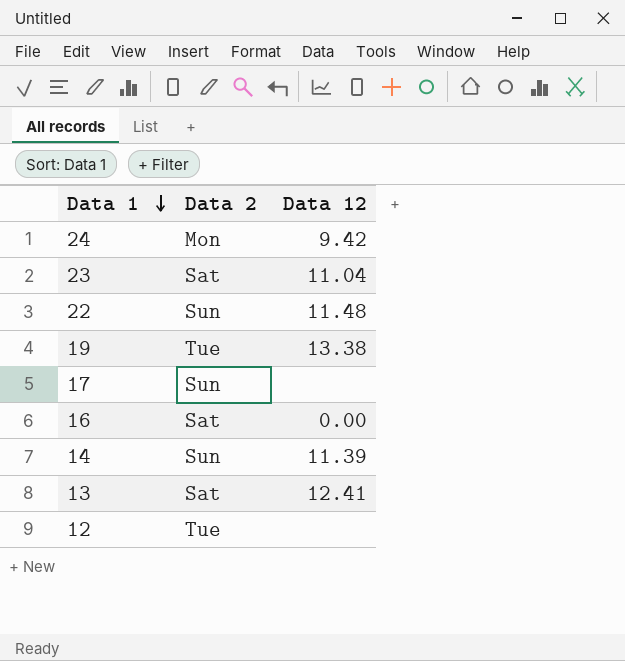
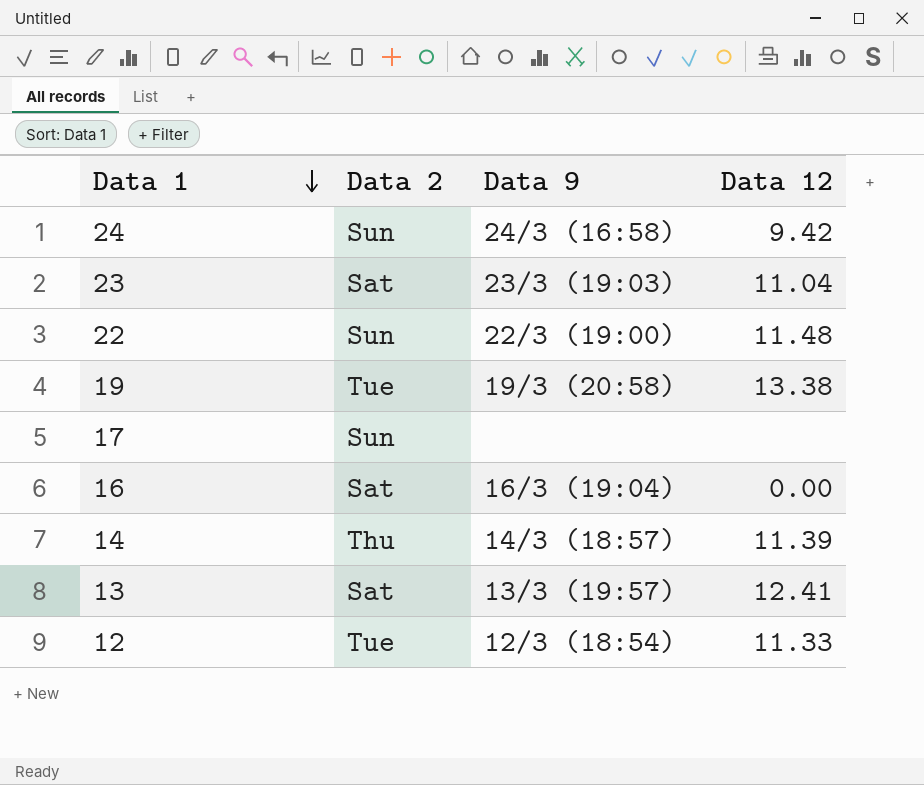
column Data 9 | position: none -> 3
24 | Data 2: Mon -> Sun
14 | Data 2: Sun -> Thu
12 | Data 12: none -> 11.33

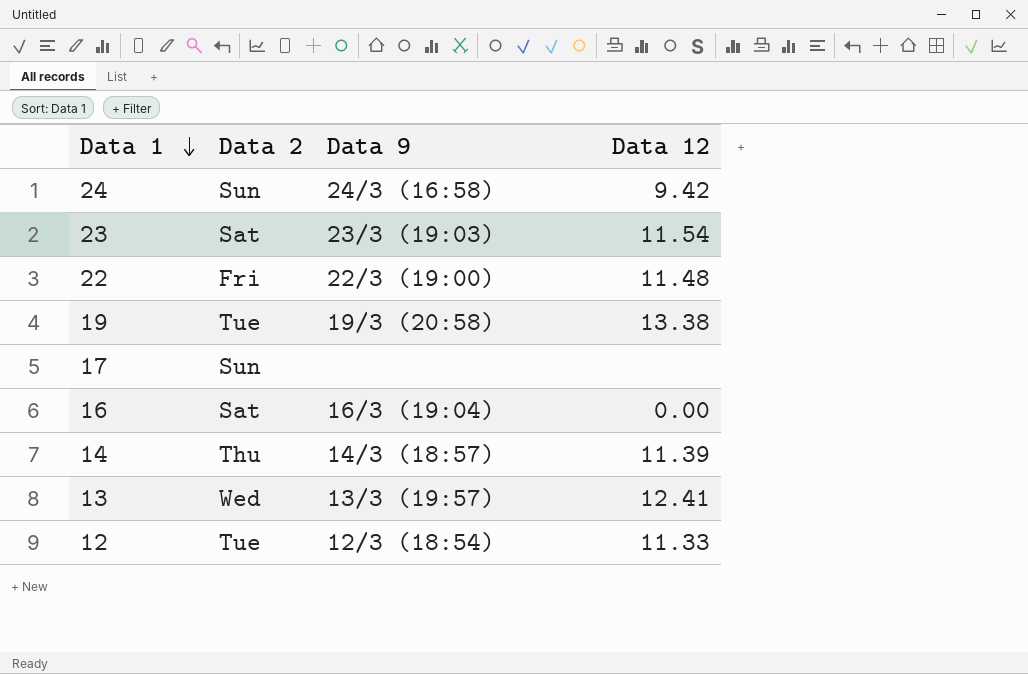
23 | Data 12: 11.04 -> 11.54
22 | Data 2: Sun -> Fri
13 | Data 2: Sat -> Wed

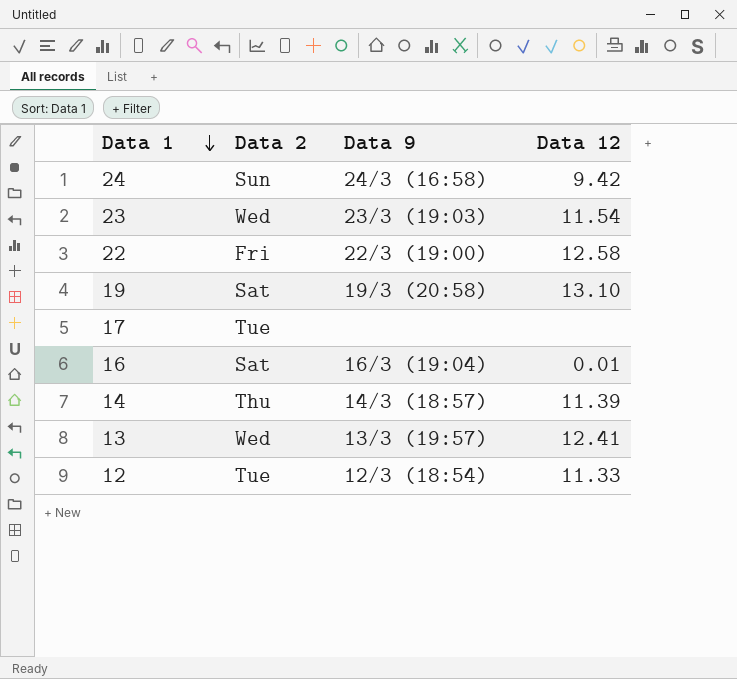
23 | Data 2: Sat -> Wed
22 | Data 12: 11.48 -> 12.58
19 | Data 2: Tue -> Sat
19 | Data 12: 13.38 -> 13.10
17 | Data 2: Sun -> Tue
16 | Data 12: 0.00 -> 0.01

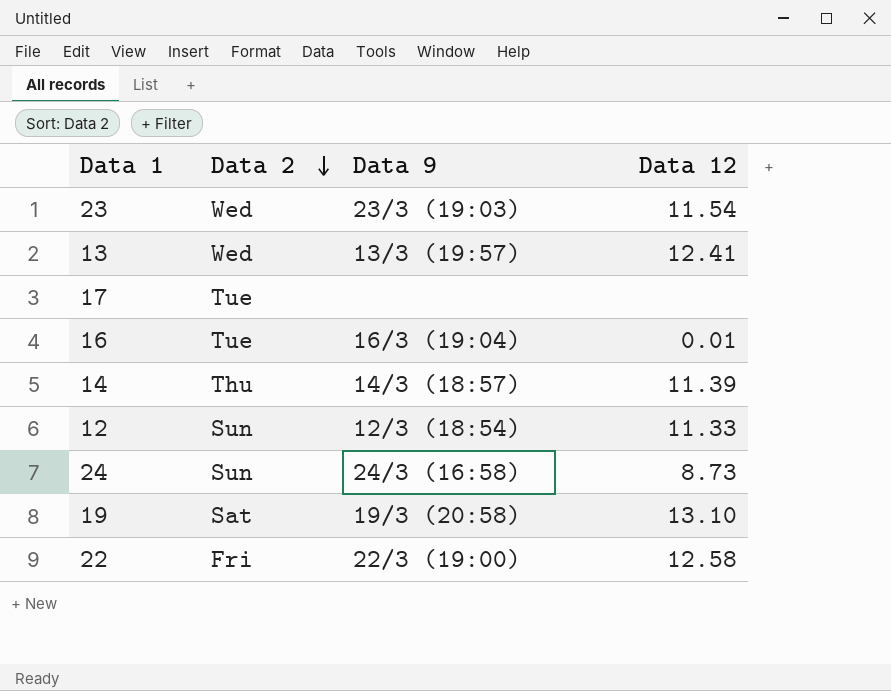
row order: Data 1 descending -> Data 2 descending
16 | Data 2: Sat -> Tue
12 | Data 2: Tue -> Sun
24 | Data 12: 9.42 -> 8.73

